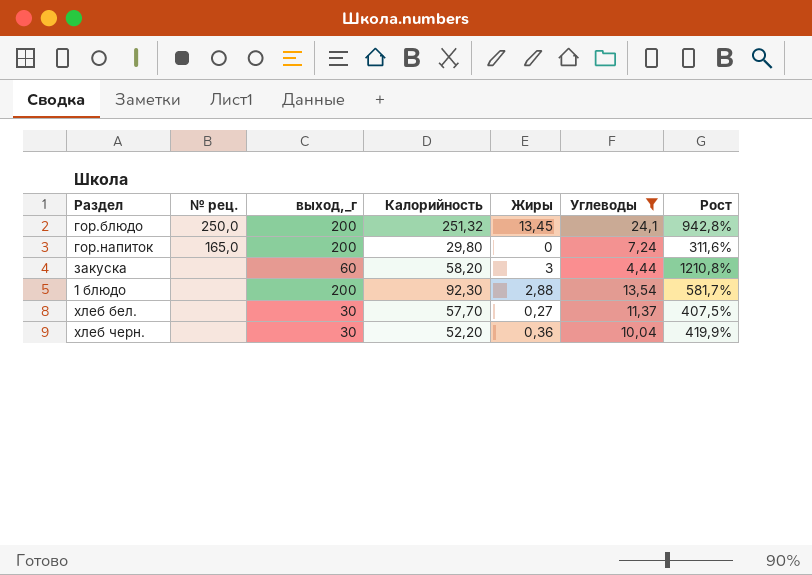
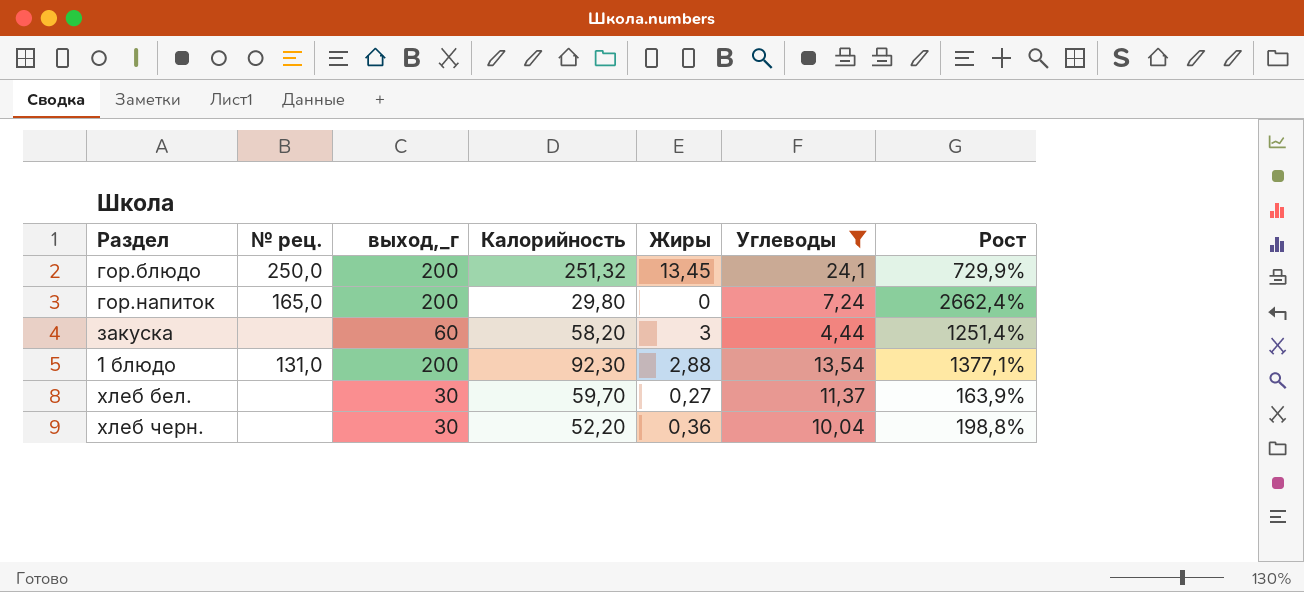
column Рост | formula: ([Калорийность] - [Углеводы]) / [Углеводы] -> ([выход,_г] - [Углеводы]) / [Углеводы]
1 блюдо | № рец.: none -> 131,0
хлеб бел. | Калорийность: 57,70 -> 59,70

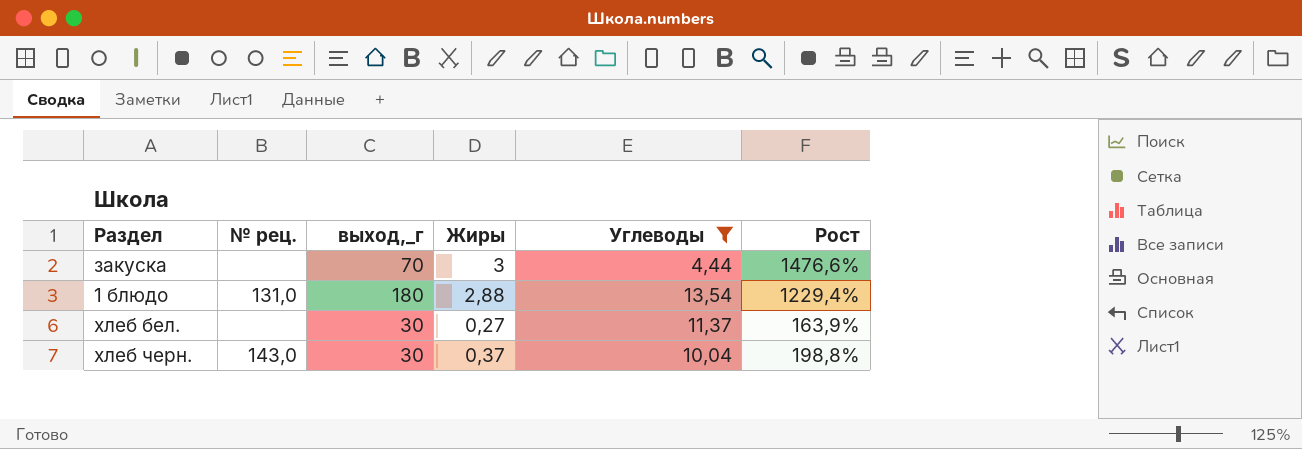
column Калорийность | position: 4 -> none
row гор.блюдо: 250,0 | 200 | 251,32 | 13,45 | 24,1 | 729,9% -> none
row гор.напиток: 165,0 | 200 | 29,80 | 0 | 7,24 | 2662,4% -> none
закуска | выход,_г: 60 -> 70
закуска | Рост: 1251,4% -> 1476,6%
1 блюдо | выход,_г: 200 -> 180
1 блюдо | Рост: 1377,1% -> 1229,4%
хлеб черн. | № рец.: none -> 143,0
хлеб черн. | Жиры: 0,36 -> 0,37

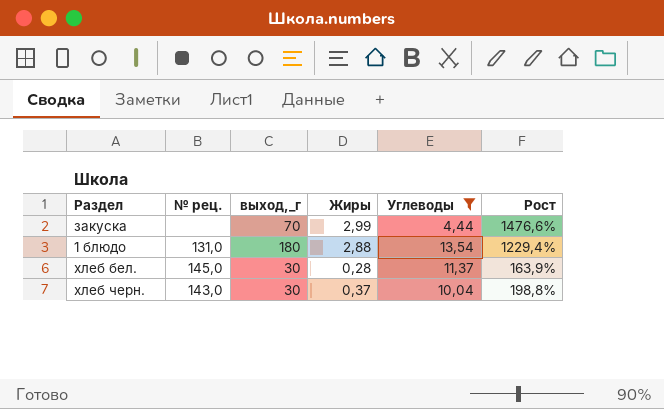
закуска | Жиры: 3 -> 2,99
хлеб бел. | № рец.: none -> 145,0
хлеб бел. | Жиры: 0,27 -> 0,28

